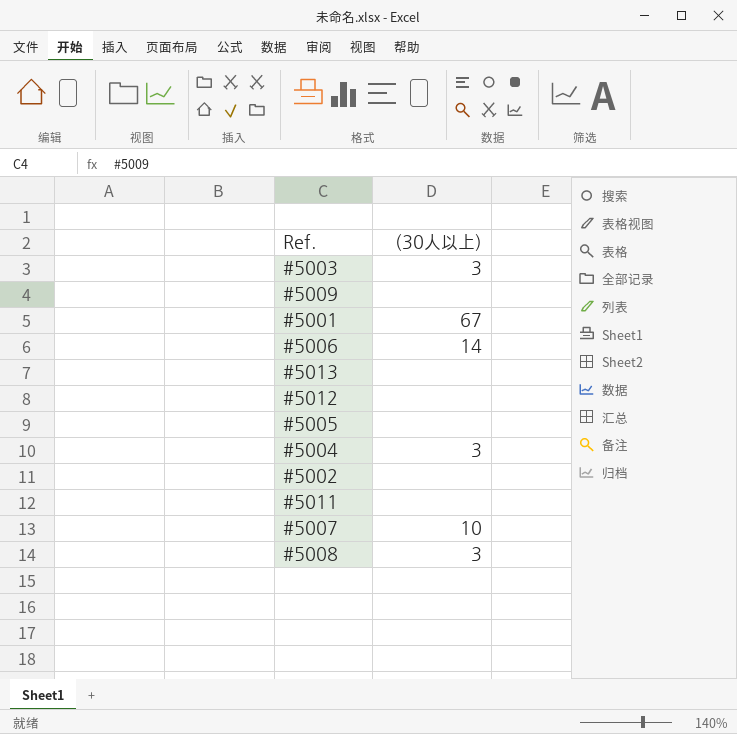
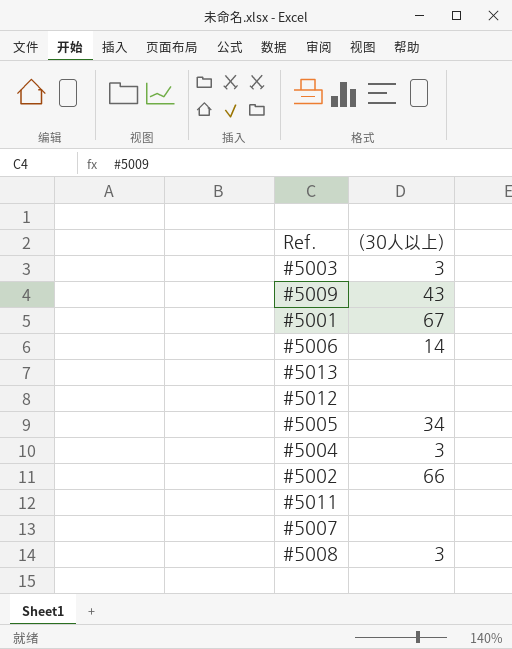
#5009 | (30人以上): none -> 43
#5005 | (30人以上): none -> 34
#5002 | (30人以上): none -> 66
#5007 | (30人以上): 10 -> none

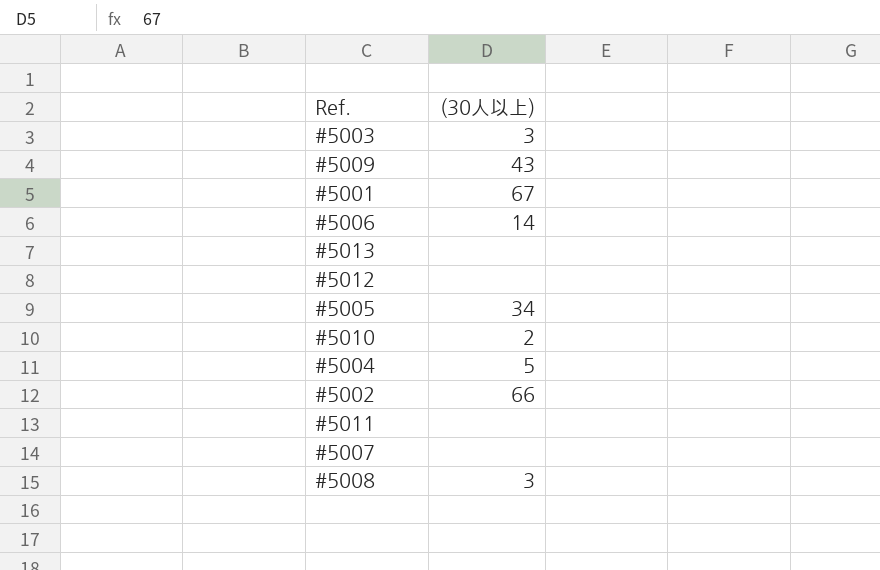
row #5010: none -> 2
#5004 | (30人以上): 3 -> 5

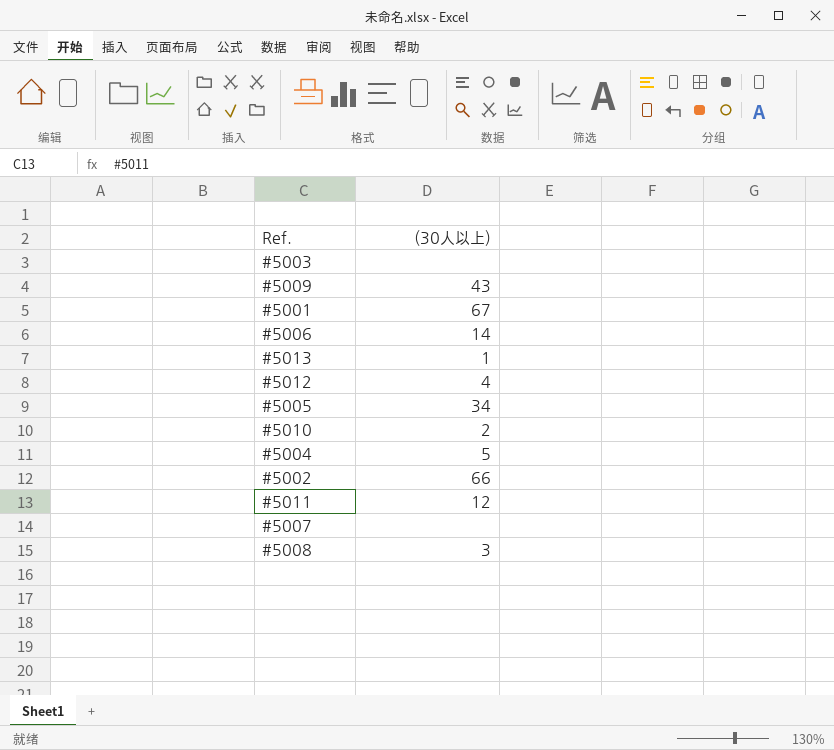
#5003 | (30人以上): 3 -> none
#5013 | (30人以上): none -> 1
#5012 | (30人以上): none -> 4
#5011 | (30人以上): none -> 12

